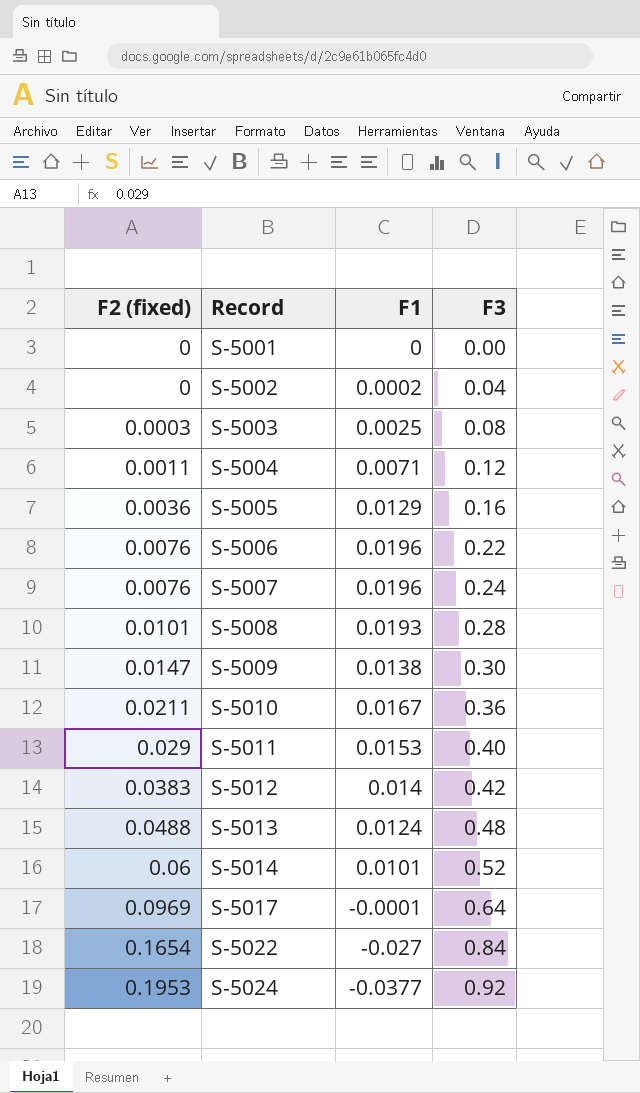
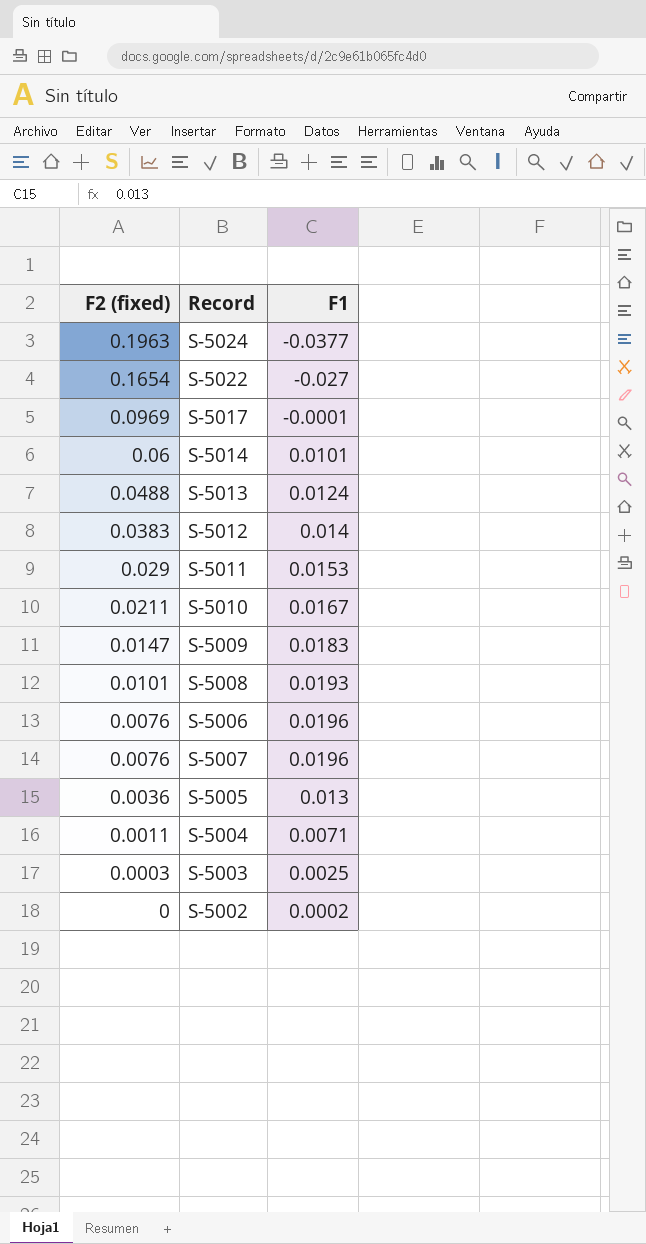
row order: F2 (fixed) ascending -> F2 (fixed) descending
column F3 | position: 4 -> none
row S-5001: 0 | 0 | 0.00 -> none
S-5024 | F2 (fixed): 0.1953 -> 0.1963
S-5009 | F1: 0.0138 -> 0.0183
S-5005 | F1: 0.0129 -> 0.013

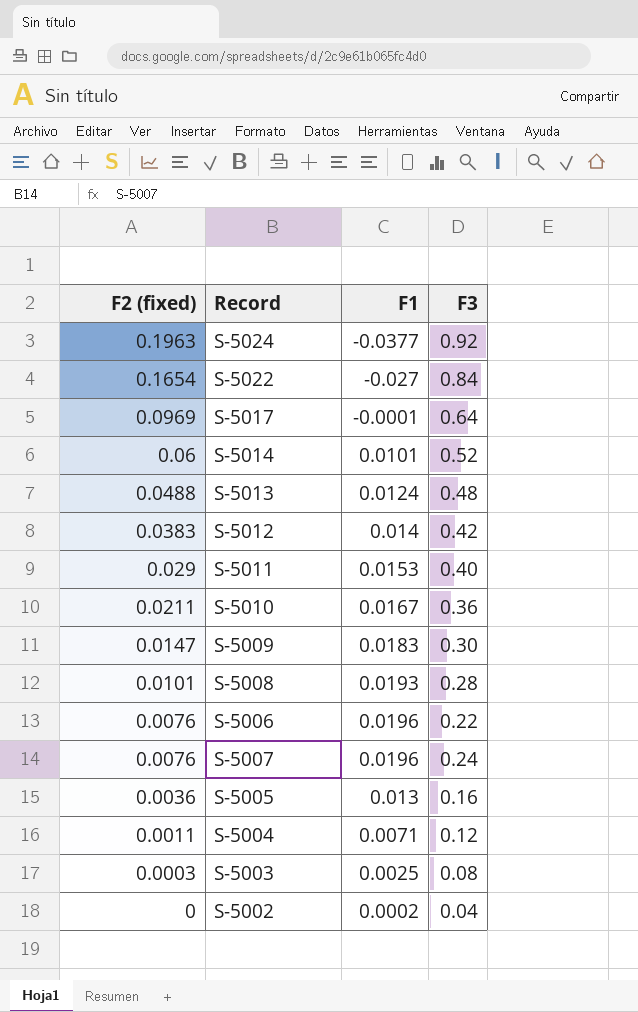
column F3 | position: none -> 4

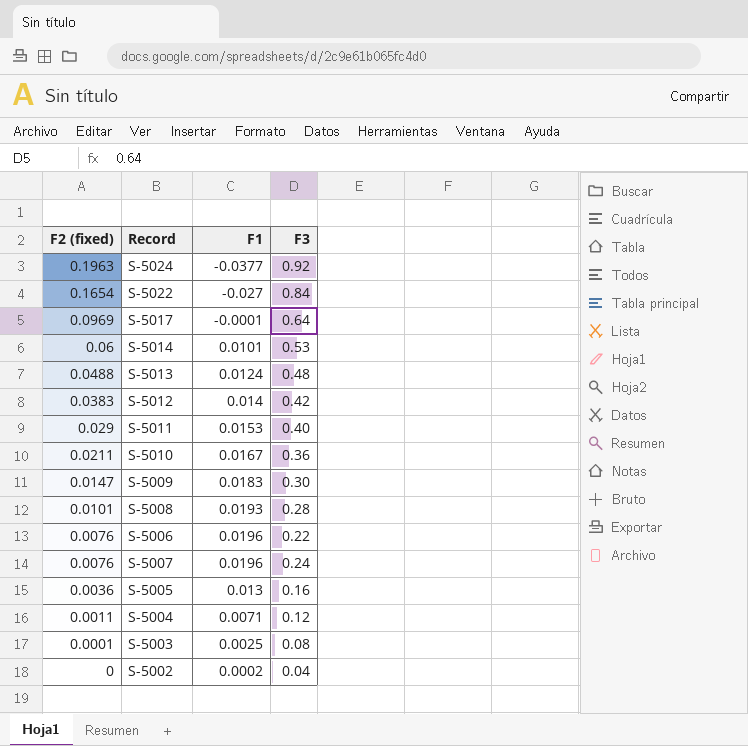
S-5014 | F3: 0.52 -> 0.53
S-5003 | F2 (fixed): 0.0003 -> 0.0001

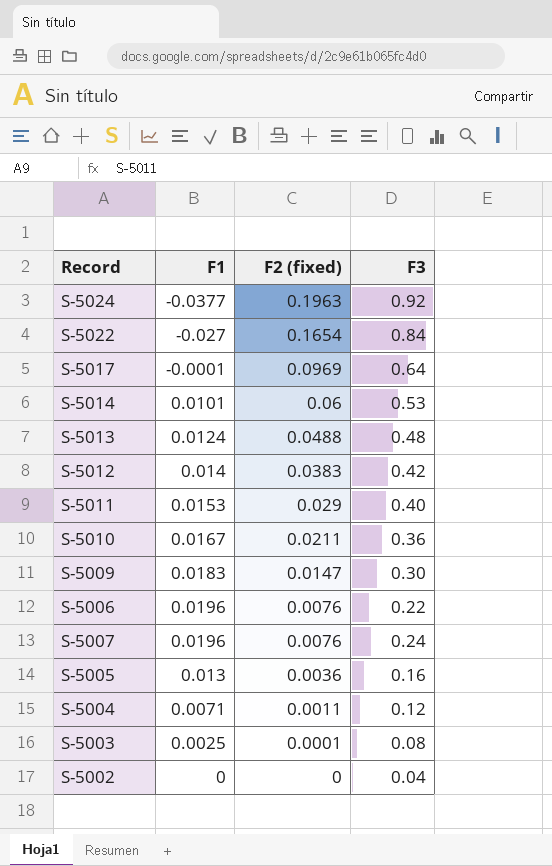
column F2 (fixed) | position: 1 -> 3
row S-5008: 0.0101 | 0.0193 | 0.28 -> none
S-5002 | F1: 0.0002 -> 0

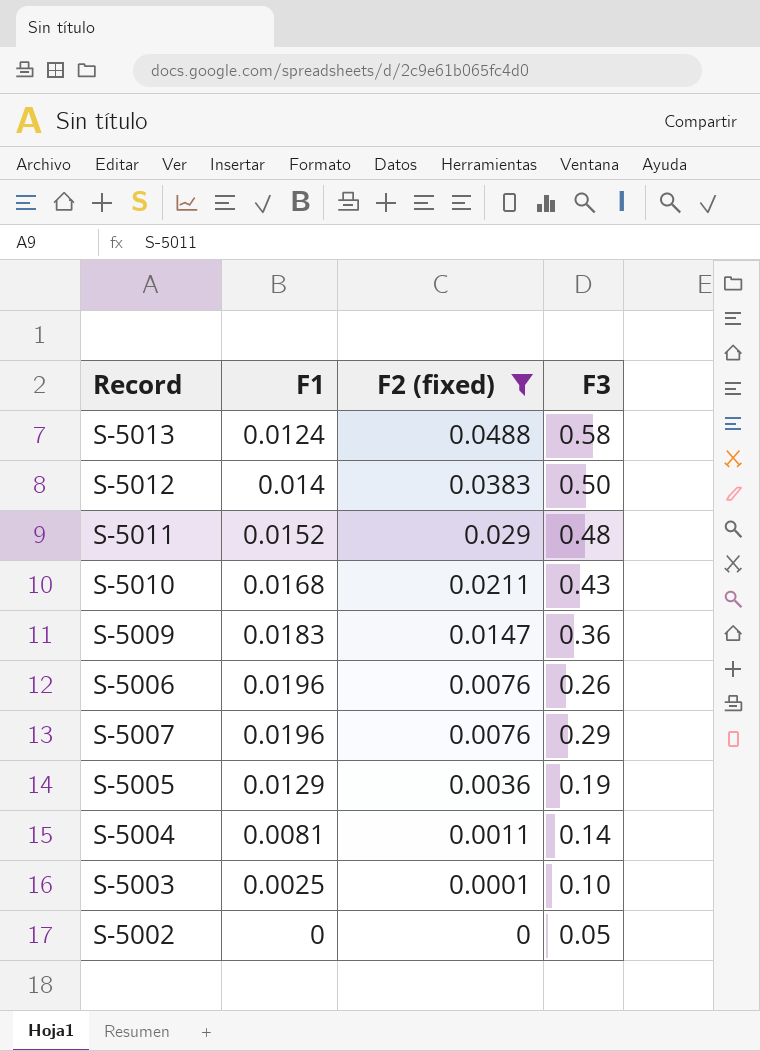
filter: none -> F2 (fixed) <= 0.0488
S-5013 | F3: 0.48 -> 0.58
S-5012 | F3: 0.42 -> 0.50
S-5011 | F1: 0.0153 -> 0.0152
S-5011 | F3: 0.40 -> 0.48
S-5010 | F1: 0.0167 -> 0.0168
S-5010 | F3: 0.36 -> 0.43
S-5009 | F3: 0.30 -> 0.36
S-5006 | F3: 0.22 -> 0.26
S-5007 | F3: 0.24 -> 0.29
S-5005 | F1: 0.013 -> 0.0129
S-5005 | F3: 0.16 -> 0.19
S-5004 | F1: 0.0071 -> 0.0081
S-5004 | F3: 0.12 -> 0.14
S-5003 | F3: 0.08 -> 0.10
S-5002 | F3: 0.04 -> 0.05

